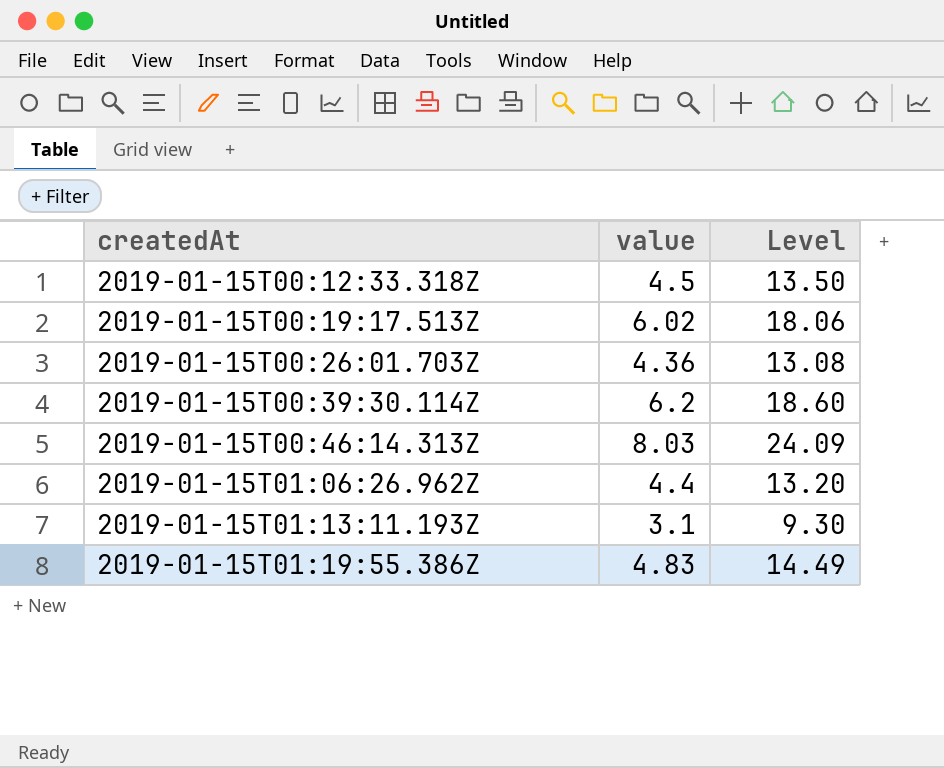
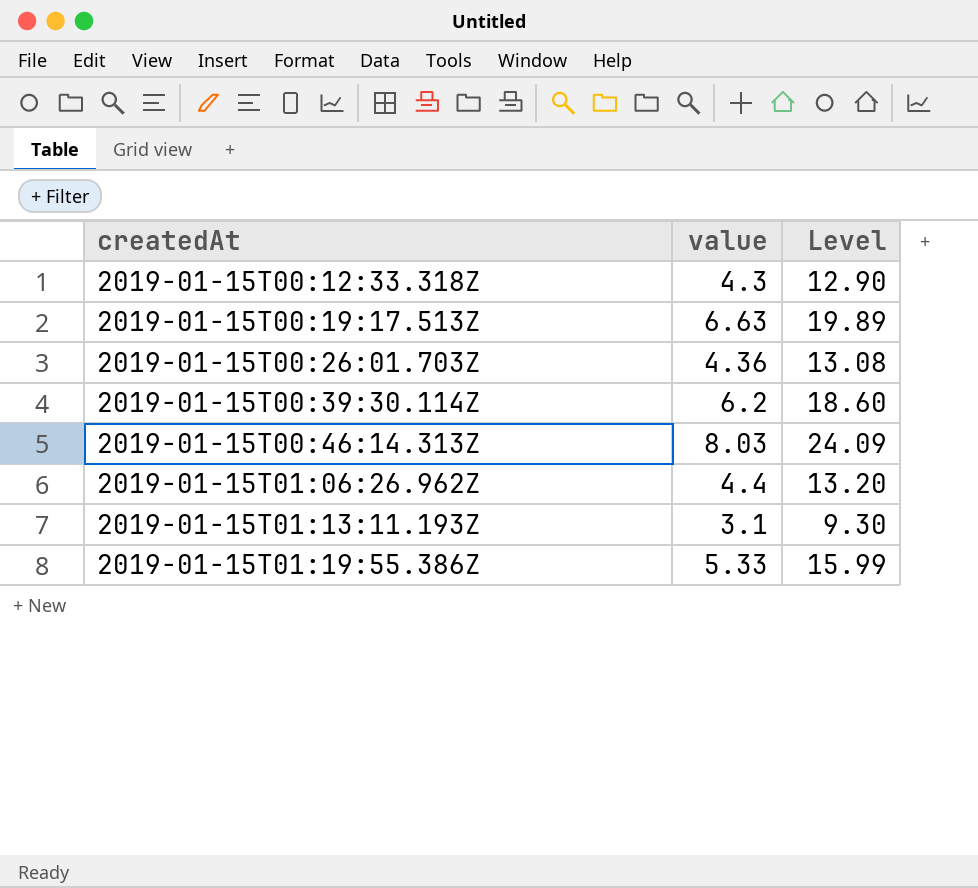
2019-01-15T00:12:33.318Z | value: 4.5 -> 4.3
2019-01-15T00:12:33.318Z | Level: 13.50 -> 12.90
2019-01-15T00:19:17.513Z | value: 6.02 -> 6.63
2019-01-15T00:19:17.513Z | Level: 18.06 -> 19.89
2019-01-15T01:19:55.386Z | value: 4.83 -> 5.33
2019-01-15T01:19:55.386Z | Level: 14.49 -> 15.99

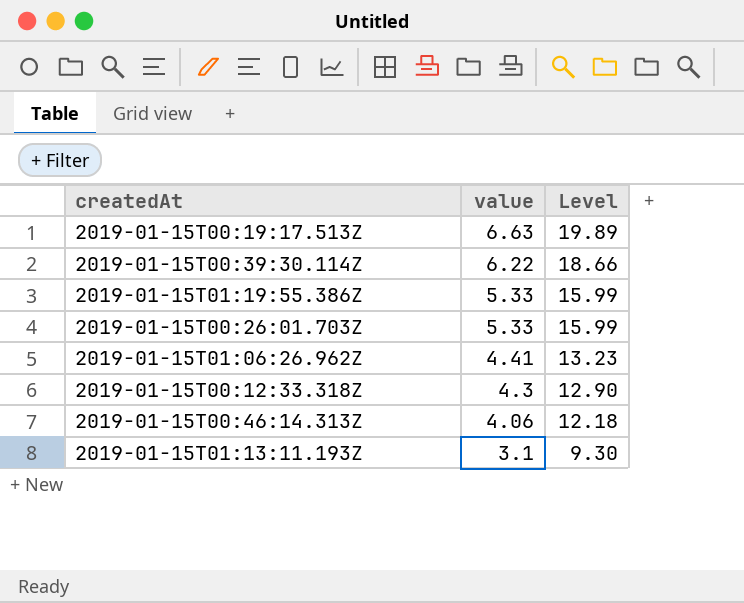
row order: createdAt ascending -> value descending
2019-01-15T00:39:30.114Z | value: 6.2 -> 6.22
2019-01-15T00:39:30.114Z | Level: 18.60 -> 18.66
2019-01-15T00:26:01.703Z | value: 4.36 -> 5.33
2019-01-15T00:26:01.703Z | Level: 13.08 -> 15.99
2019-01-15T01:06:26.962Z | value: 4.4 -> 4.41
2019-01-15T01:06:26.962Z | Level: 13.20 -> 13.23
2019-01-15T00:46:14.313Z | value: 8.03 -> 4.06
2019-01-15T00:46:14.313Z | Level: 24.09 -> 12.18

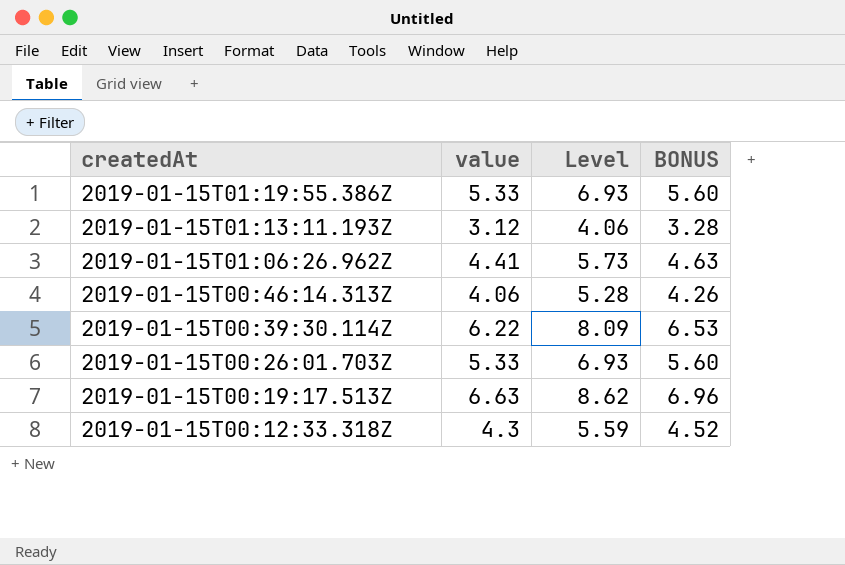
row order: value descending -> createdAt descending
column Level | formula: [value] * 3 -> [value] * 1.3
column BONUS | formula: none -> [value] * 1.05
2019-01-15T01:13:11.193Z | value: 3.1 -> 3.12

